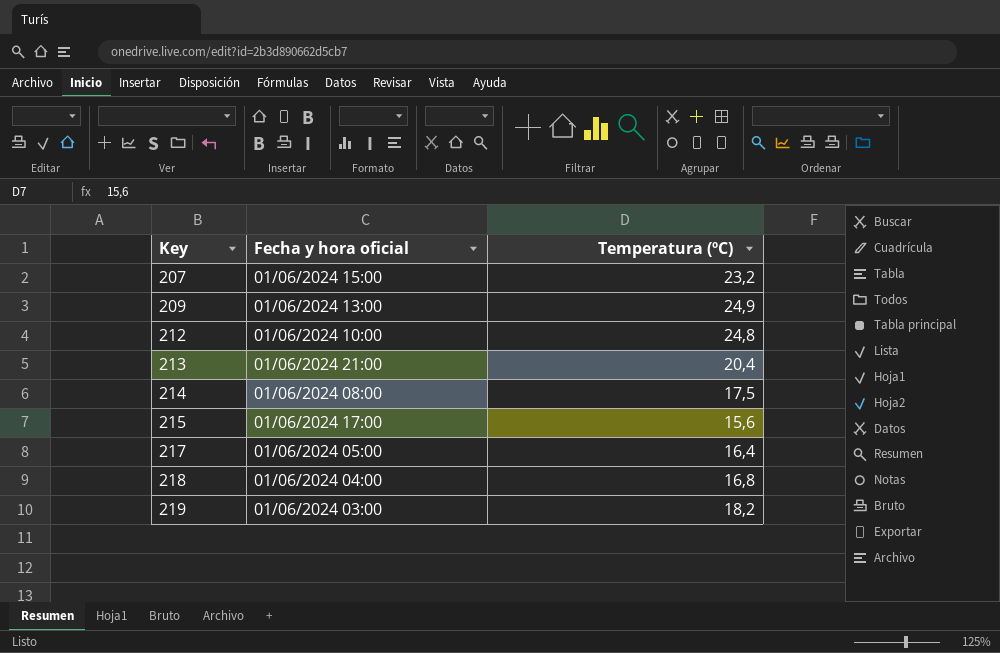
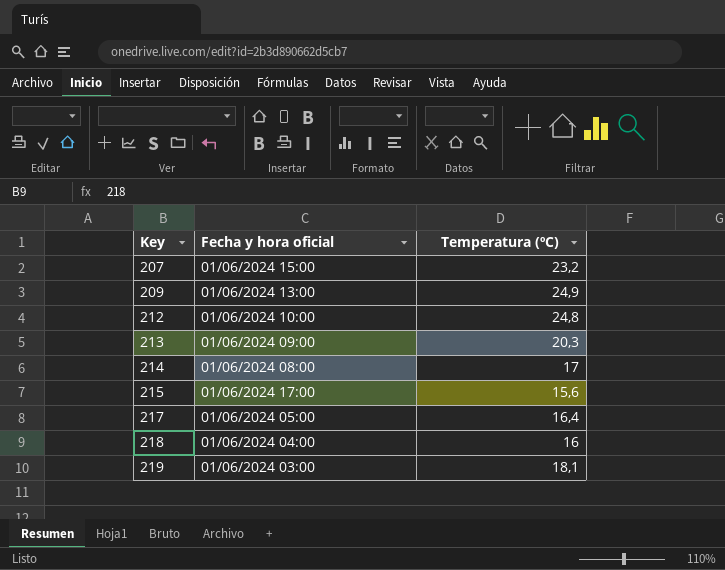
213 | Fecha y hora oficial: 01/06/2024 21:00 -> 01/06/2024 09:00
213 | Temperatura (ºC): 20,4 -> 20,3
214 | Temperatura (ºC): 17,5 -> 17
218 | Temperatura (ºC): 16,8 -> 16
219 | Temperatura (ºC): 18,2 -> 18,1

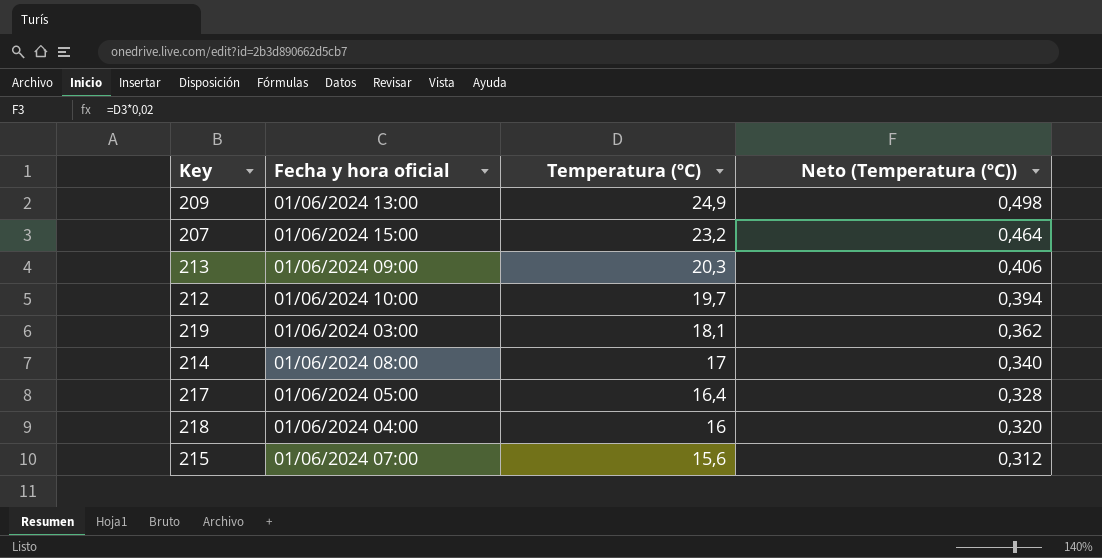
row order: Key ascending -> Temperatura (ºC) descending
column Neto (Temperatura (ºC)) | formula: none -> [Temperatura (ºC)] * 0,02
212 | Temperatura (ºC): 24,8 -> 19,7
215 | Fecha y hora oficial: 01/06/2024 17:00 -> 01/06/2024 07:00

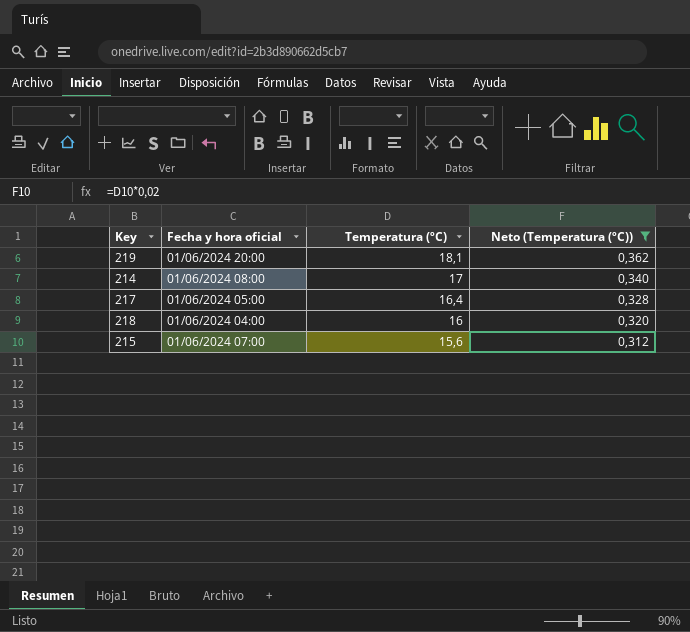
filter: none -> Neto (Temperatura (ºC)) <= 0,362
219 | Fecha y hora oficial: 01/06/2024 03:00 -> 01/06/2024 20:00

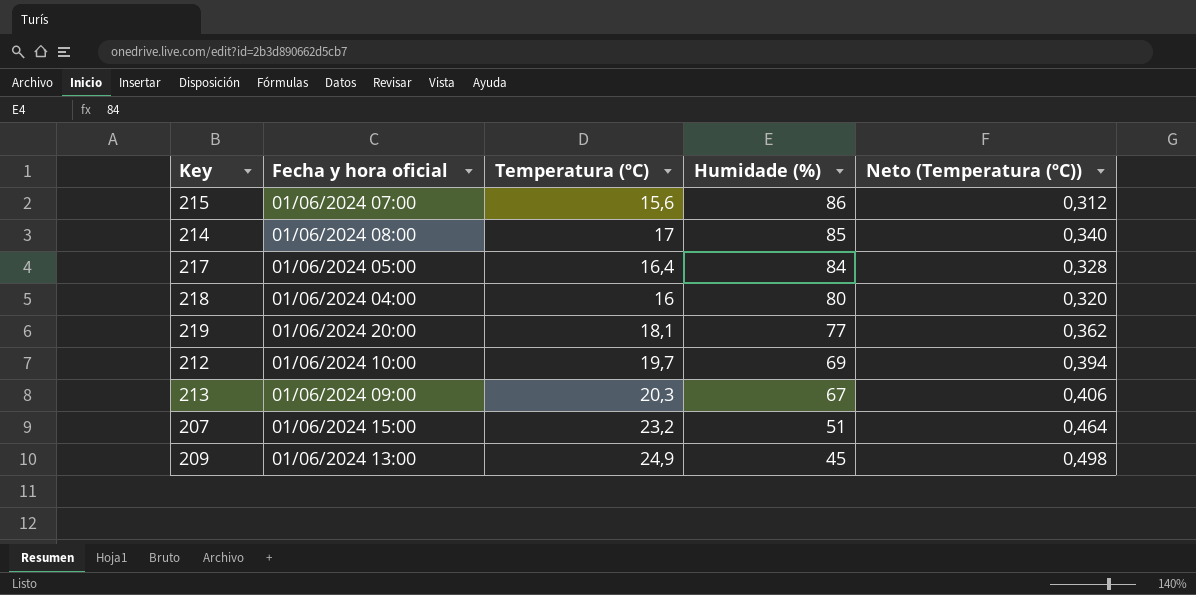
filter: Neto (Temperatura (ºC)) <= 0,362 -> none
row order: Temperatura (ºC) descending -> Humidade (%) descending
column Humidade (%) | position: none -> 4

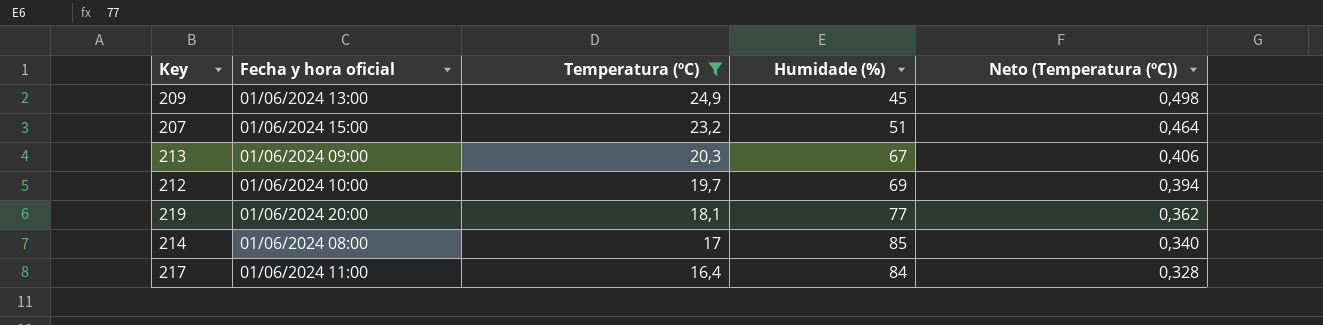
filter: none -> Temperatura (ºC) >= 16,4
row order: Humidade (%) descending -> Temperatura (ºC) descending
217 | Fecha y hora oficial: 01/06/2024 05:00 -> 01/06/2024 11:00

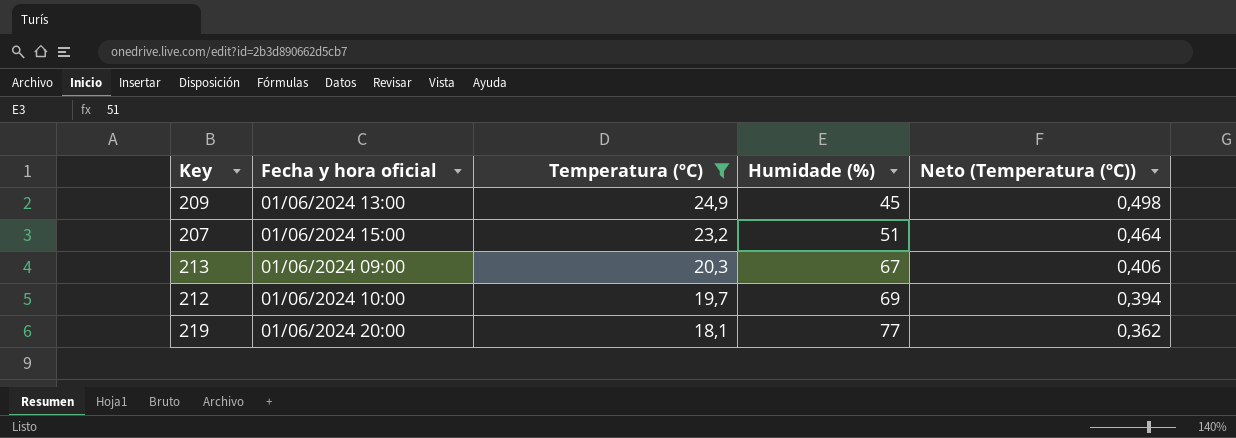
row 214: 01/06/2024 08:00 | 17 | 85 | 0,340 -> none
row 217: 01/06/2024 11:00 | 16,4 | 84 | 0,328 -> none

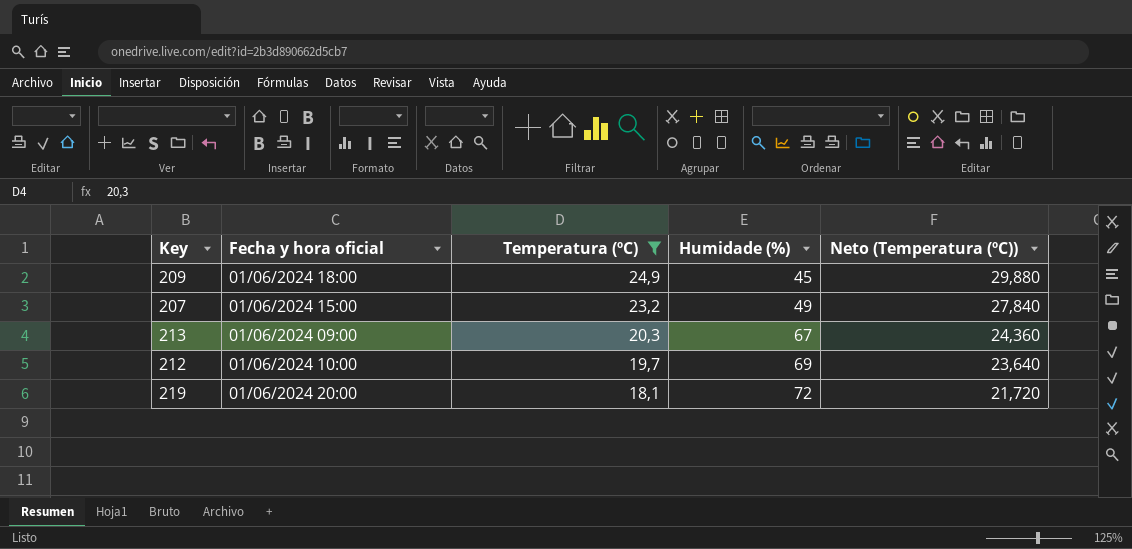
column Neto (Temperatura (ºC)) | formula: [Temperatura (ºC)] * 0,02 -> [Temperatura (ºC)] * 1,2
209 | Fecha y hora oficial: 01/06/2024 13:00 -> 01/06/2024 18:00
207 | Humidade (%): 51 -> 49
219 | Humidade (%): 77 -> 72

